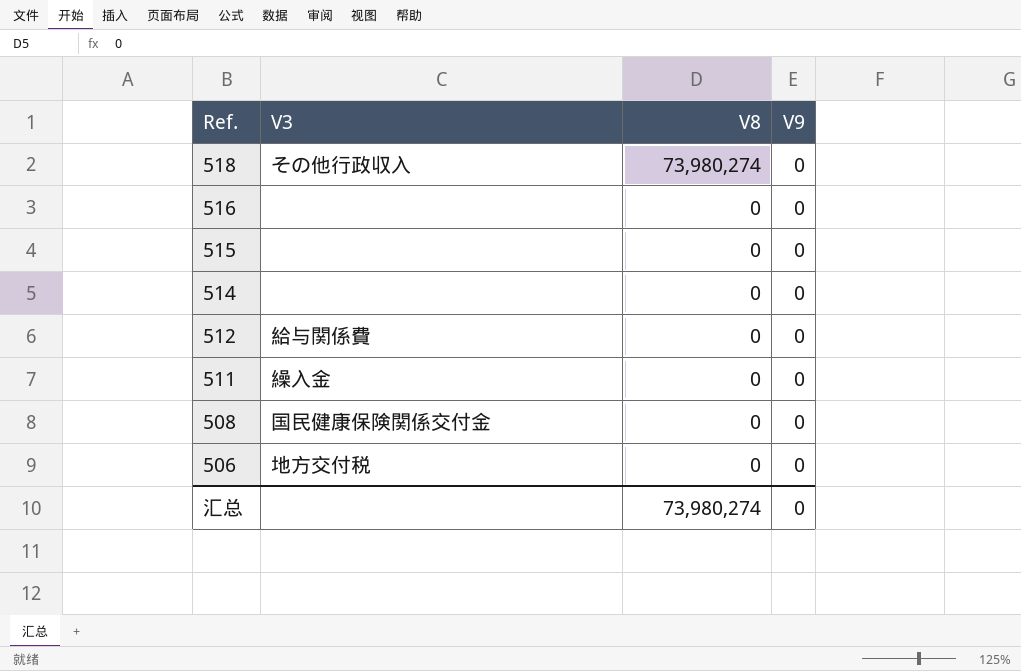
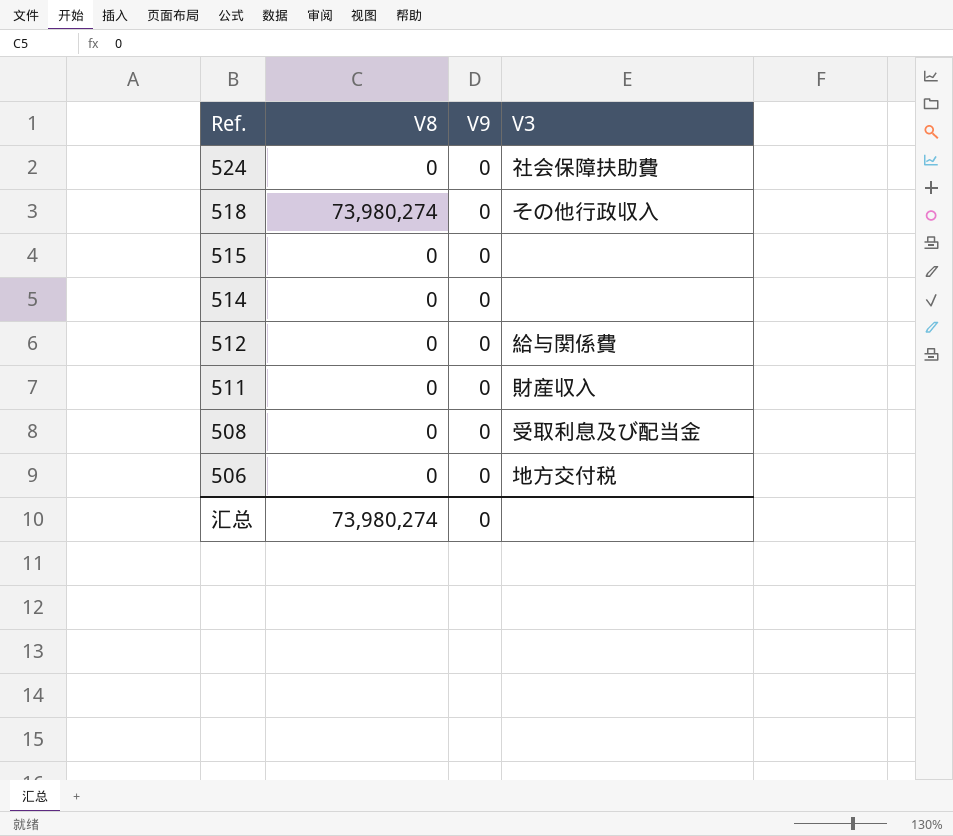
column V3 | position: 2 -> 4
row 516: none | 0 | 0 -> none
row 524: none -> 0 | 0 | 社会保障扶助費
511 | V3: 繰入金 -> 財産収入
508 | V3: 国民健康保険関係交付金 -> 受取利息及び配当金

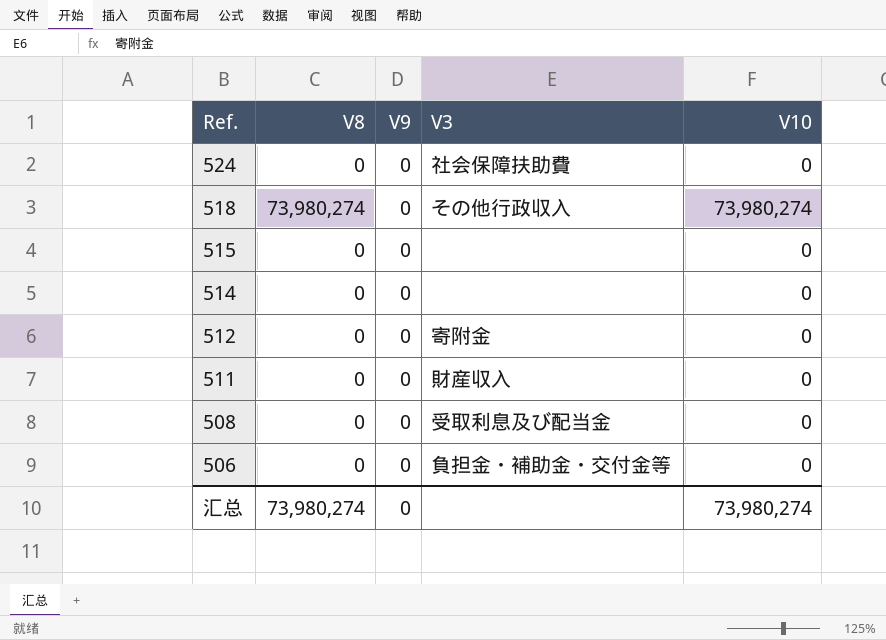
column V10 | position: none -> 5
512 | V3: 給与関係費 -> 寄附金
506 | V3: 地方交付税 -> 負担金・補助金・交付金等

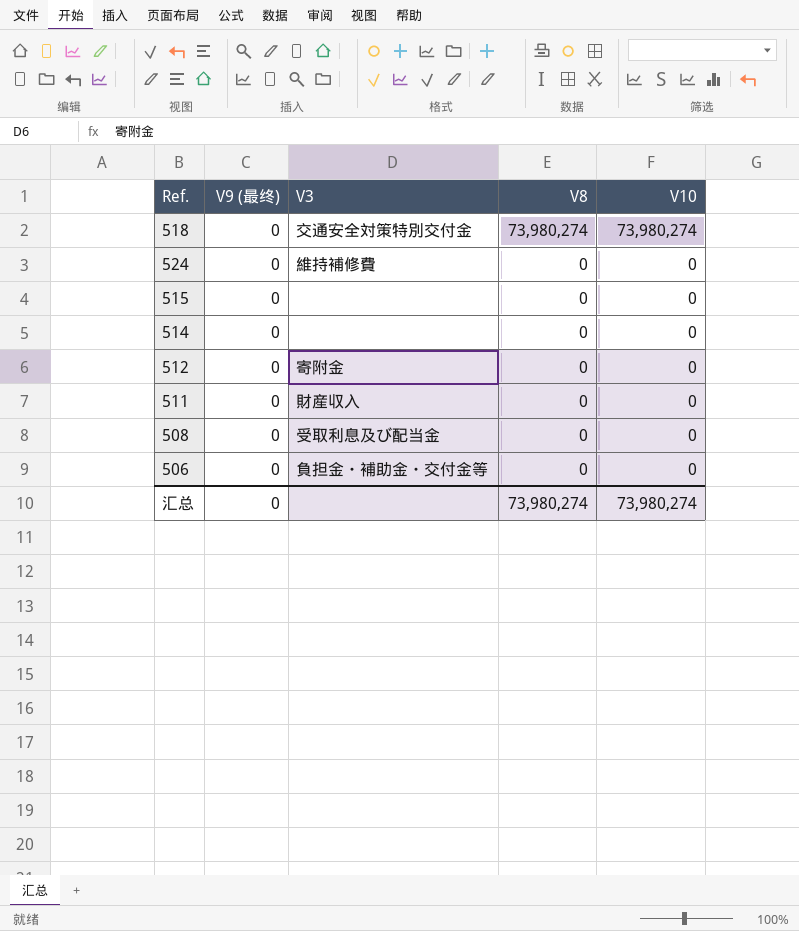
row order: Ref. descending -> V8 descending
column name: V9 -> V9 (最终)
column V8 | position: 2 -> 4
518 | V3: その他行政収入 -> 交通安全対策特別交付金
524 | V3: 社会保障扶助費 -> 維持補修費

